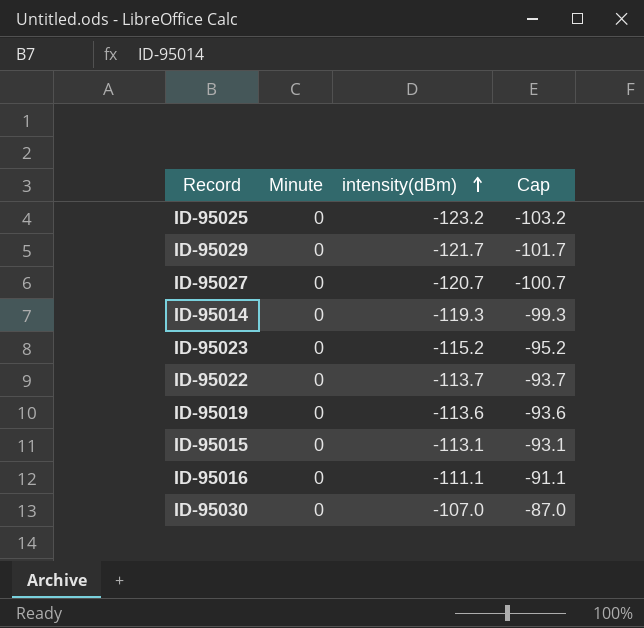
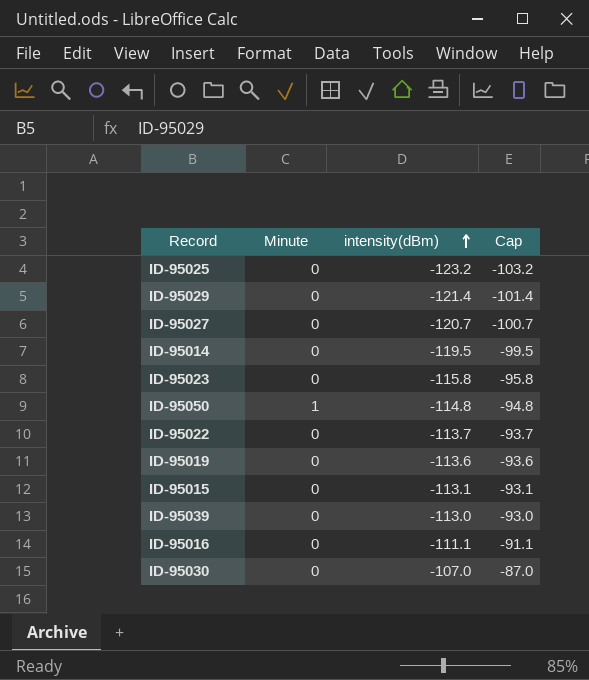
ID-95029 | intensity(dBm): -121.7 -> -121.4
ID-95029 | Cap: -101.7 -> -101.4
ID-95014 | intensity(dBm): -119.3 -> -119.5
ID-95014 | Cap: -99.3 -> -99.5
ID-95023 | intensity(dBm): -115.2 -> -115.8
ID-95023 | Cap: -95.2 -> -95.8
row ID-95050: none -> 1 | -114.8 | -94.8
row ID-95039: none -> 0 | -113.0 | -93.0

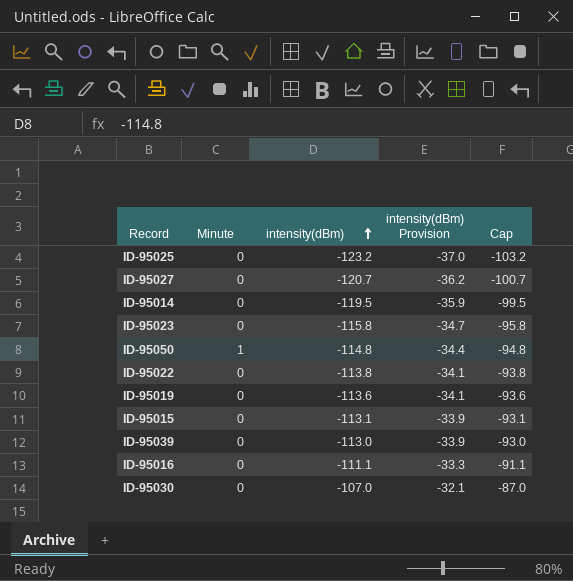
column intensity(dBm) Provision | formula: none -> [intensity(dBm)] * 0.3
row ID-95029: 0 | -121.4 | -101.4 -> none
ID-95022 | intensity(dBm): -113.7 -> -113.8
ID-95022 | Cap: -93.7 -> -93.8

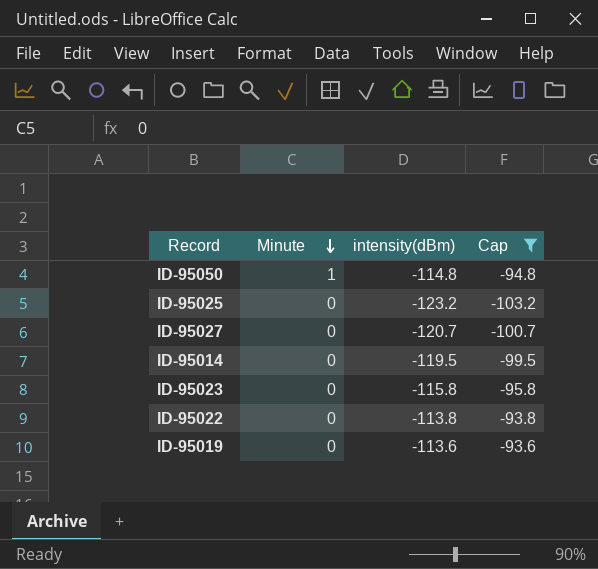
filter: none -> Cap <= -93.6
row order: intensity(dBm) ascending -> Minute descending
column intensity(dBm) Provision | formula: [intensity(dBm)] * 0.3 -> none

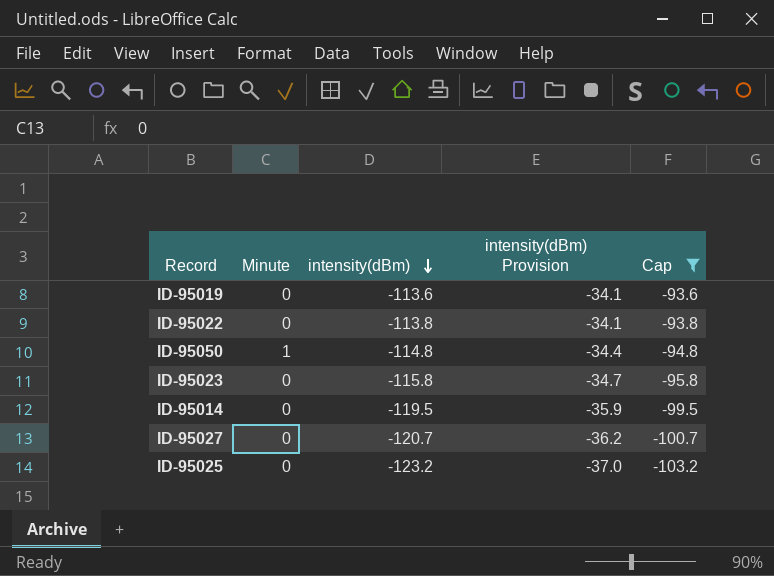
row order: Minute descending -> intensity(dBm) descending
column intensity(dBm) Provision | formula: none -> [intensity(dBm)] * 0.3

